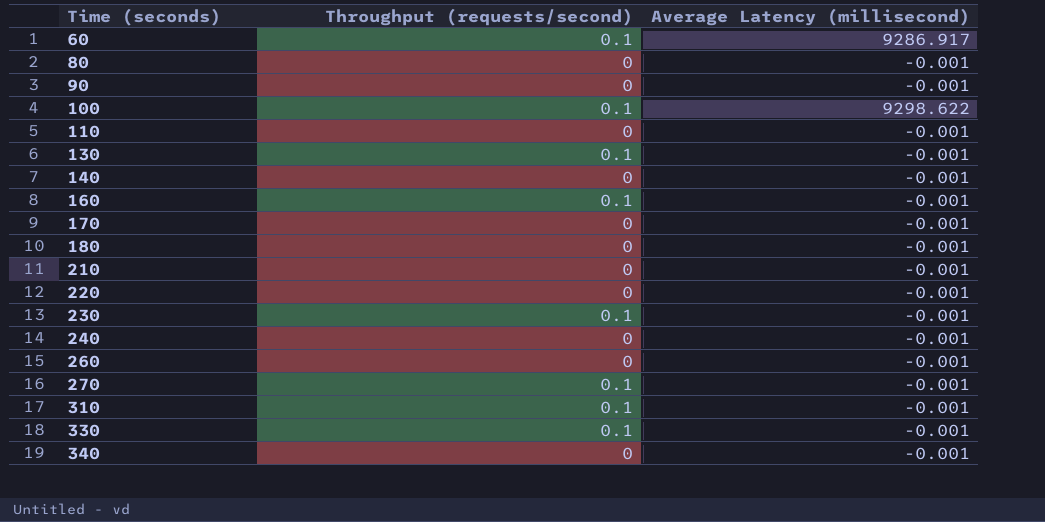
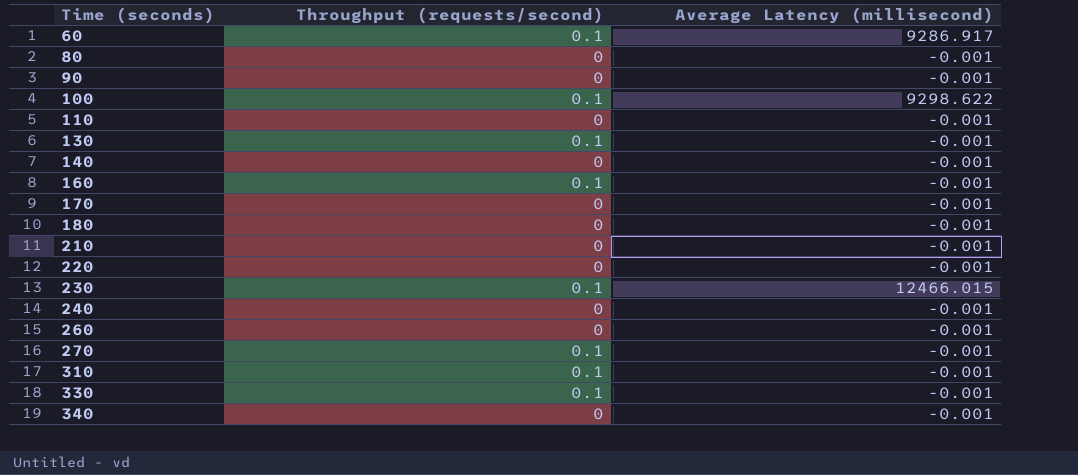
230 | Average Latency (millisecond): -0.001 -> 12466.015

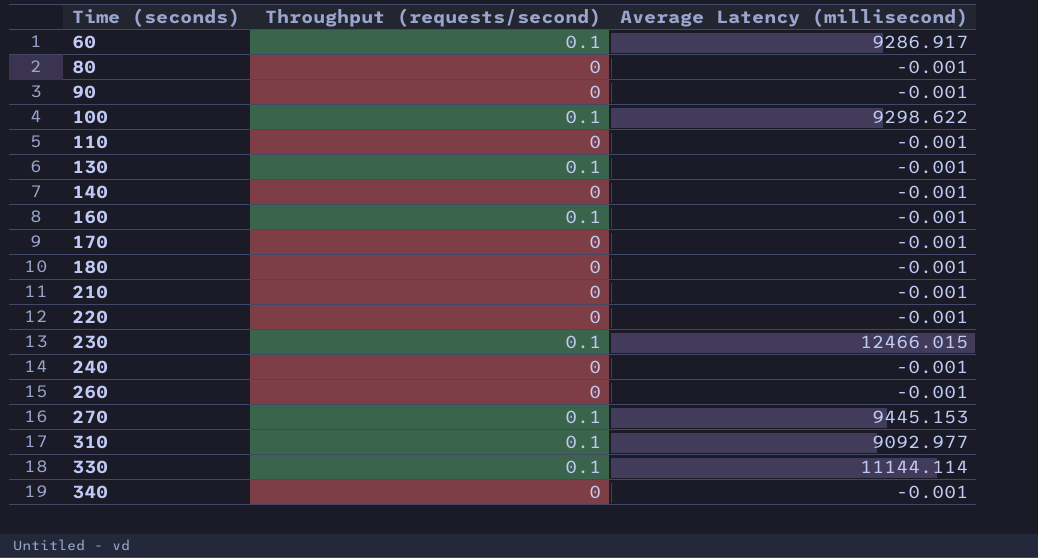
270 | Average Latency (millisecond): -0.001 -> 9445.153
310 | Average Latency (millisecond): -0.001 -> 9092.977
330 | Average Latency (millisecond): -0.001 -> 11144.114

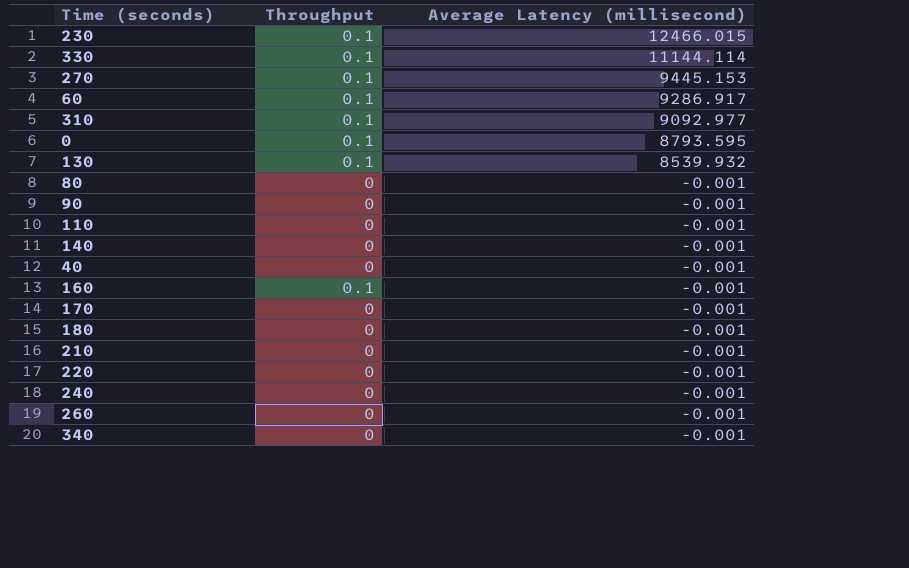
row order: Time (seconds) ascending -> Average Latency (millisecond) descending
column name: Throughput (requests/second) -> Throughput
row 100: 0.1 | 9298.622 -> none
row 0: none -> 0.1 | 8793.595
130 | Average Latency (millisecond): -0.001 -> 8539.932
row 40: none -> 0 | -0.001

